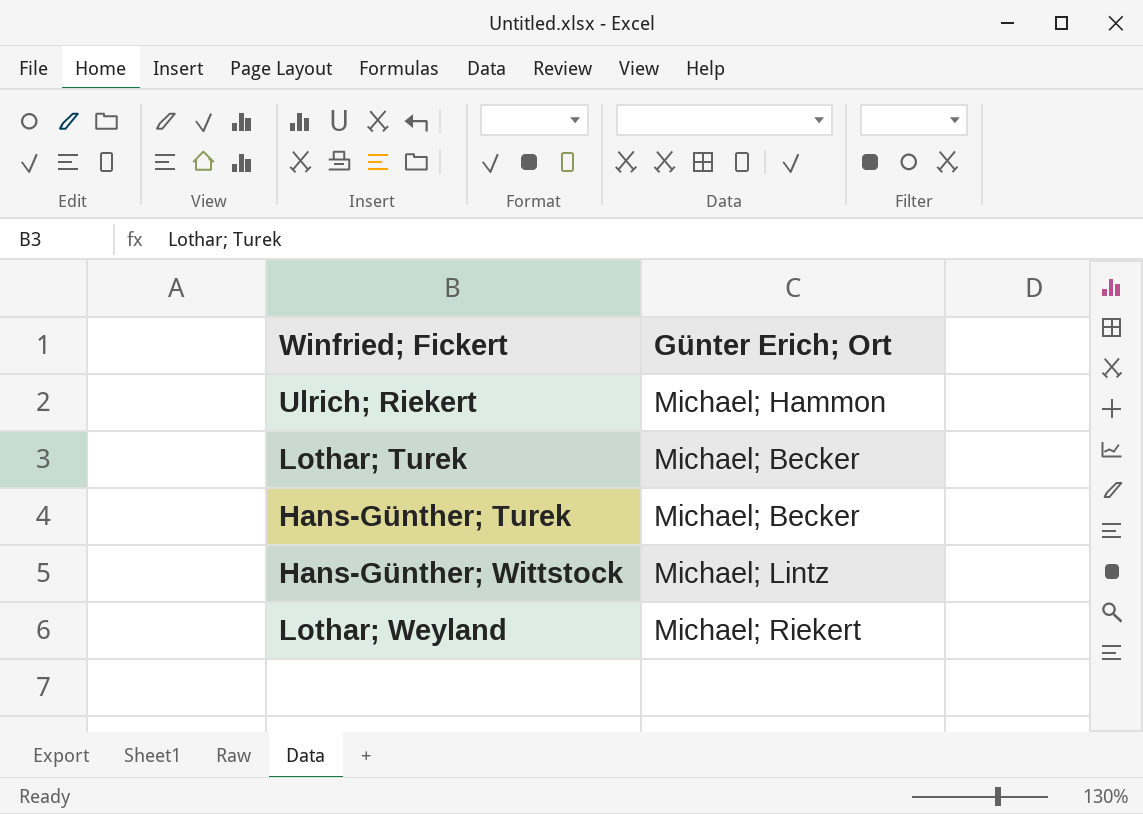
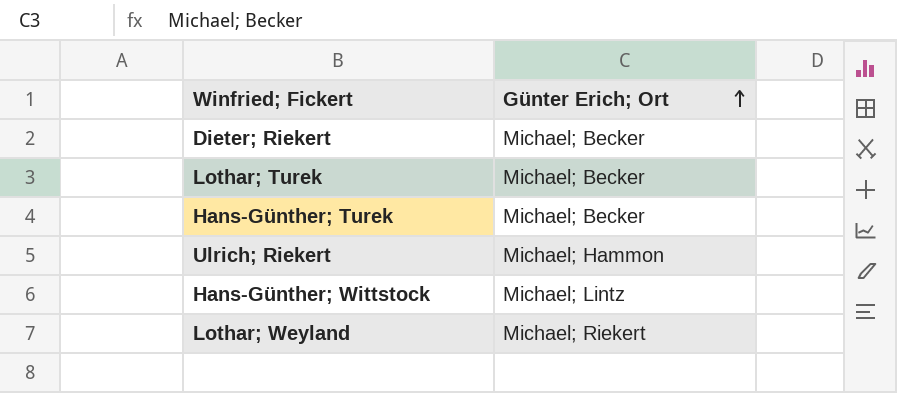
row order: none -> Günter Erich; Ort ascending
row Dieter; Riekert: none -> Michael; Becker

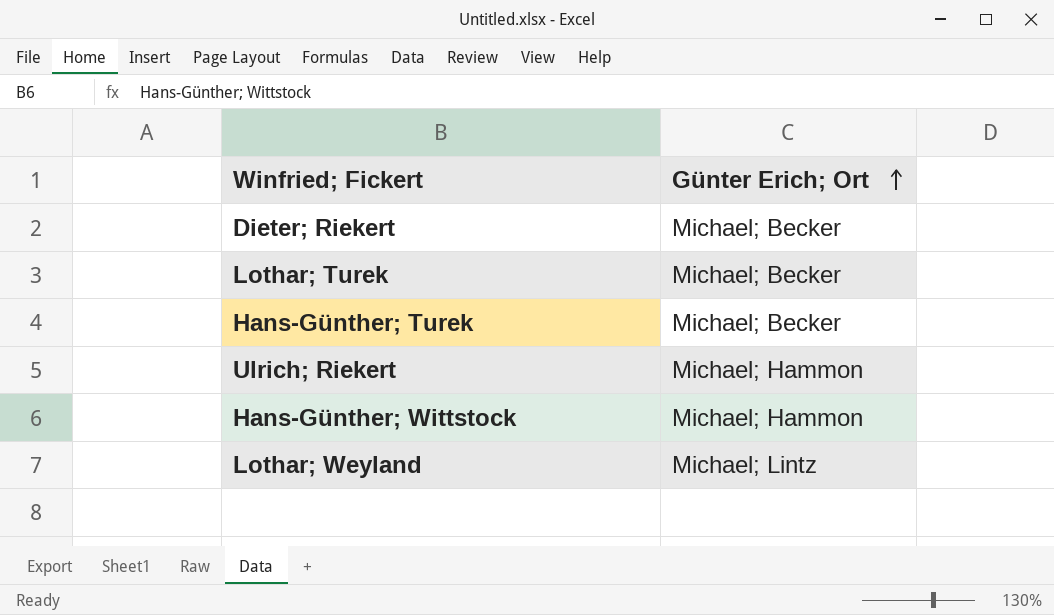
Hans-Günther; Wittstock | Günter Erich; Ort: Michael; Lintz -> Michael; Hammon
Lothar; Weyland | Günter Erich; Ort: Michael; Riekert -> Michael; Lintz

